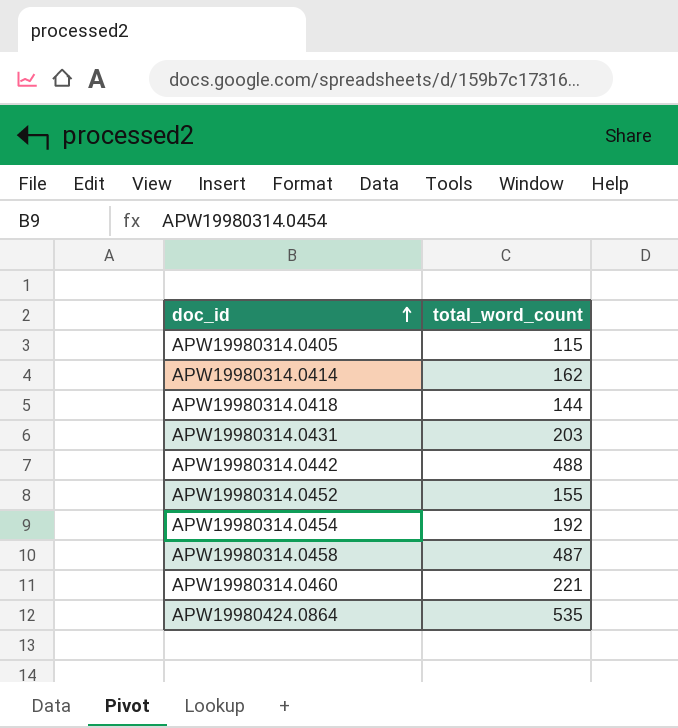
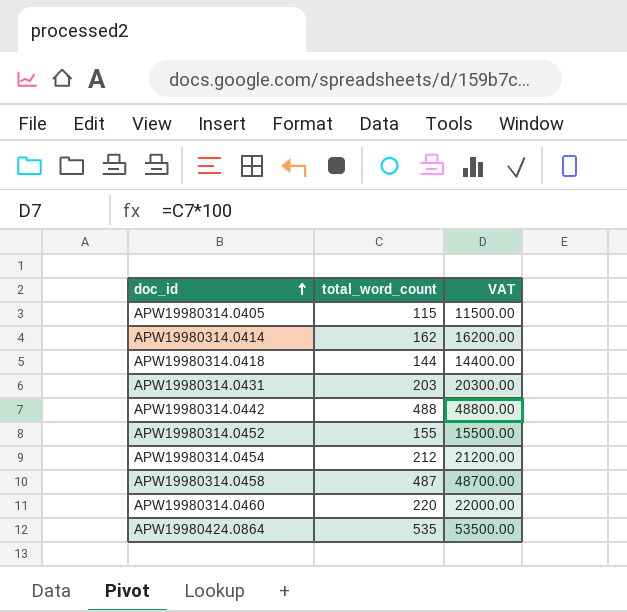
column VAT | formula: none -> [total_word_count] * 100
APW19980314.0454 | total_word_count: 192 -> 212
APW19980314.0460 | total_word_count: 221 -> 220

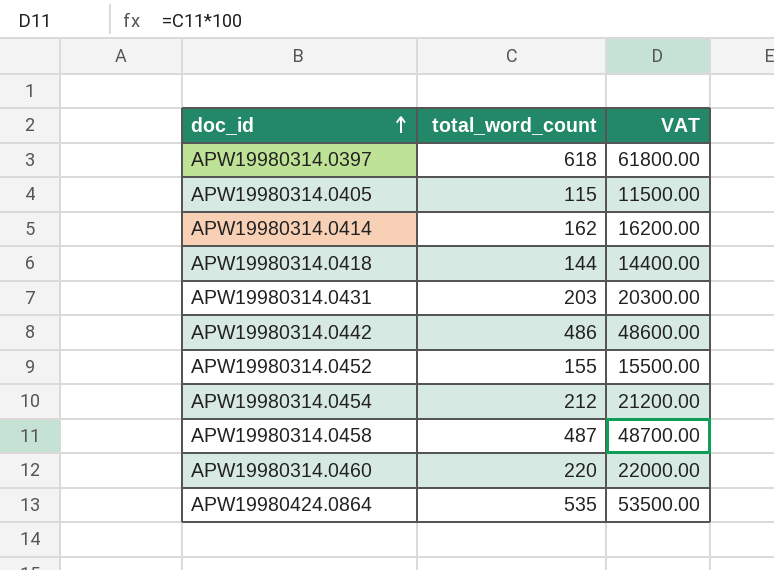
row APW19980314.0397: none -> 618 | 61800.00
APW19980314.0442 | total_word_count: 488 -> 486
APW19980314.0442 | VAT: 48800.00 -> 48600.00

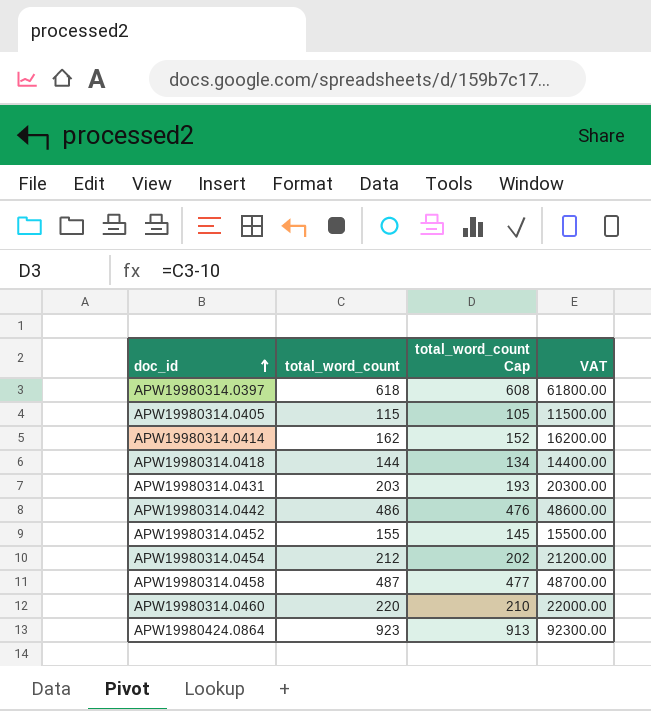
column total_word_count Cap | formula: none -> [total_word_count] - 10
APW19980424.0864 | total_word_count: 535 -> 923
APW19980424.0864 | VAT: 53500.00 -> 92300.00

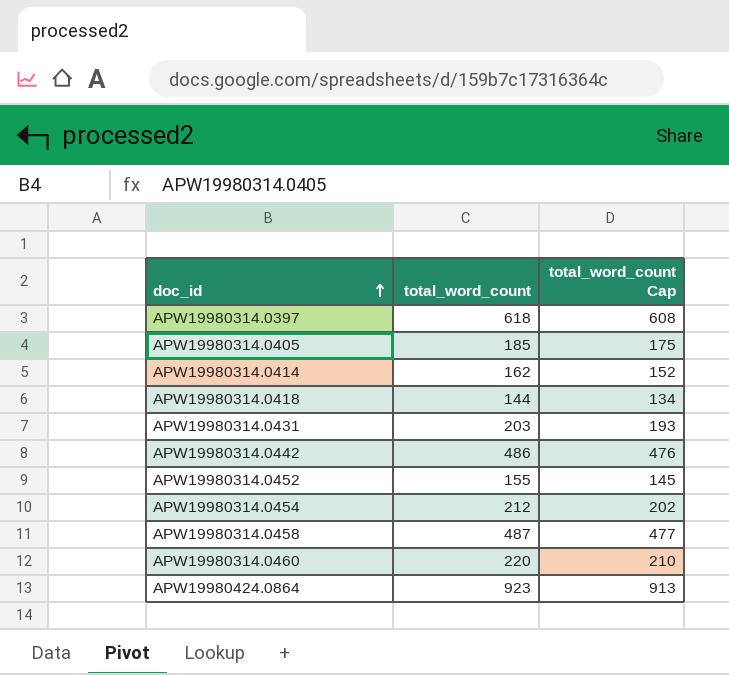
column VAT | formula: [total_word_count] * 100 -> none
APW19980314.0405 | total_word_count: 115 -> 185
APW19980314.0405 | total_word_count Cap: 105 -> 175

